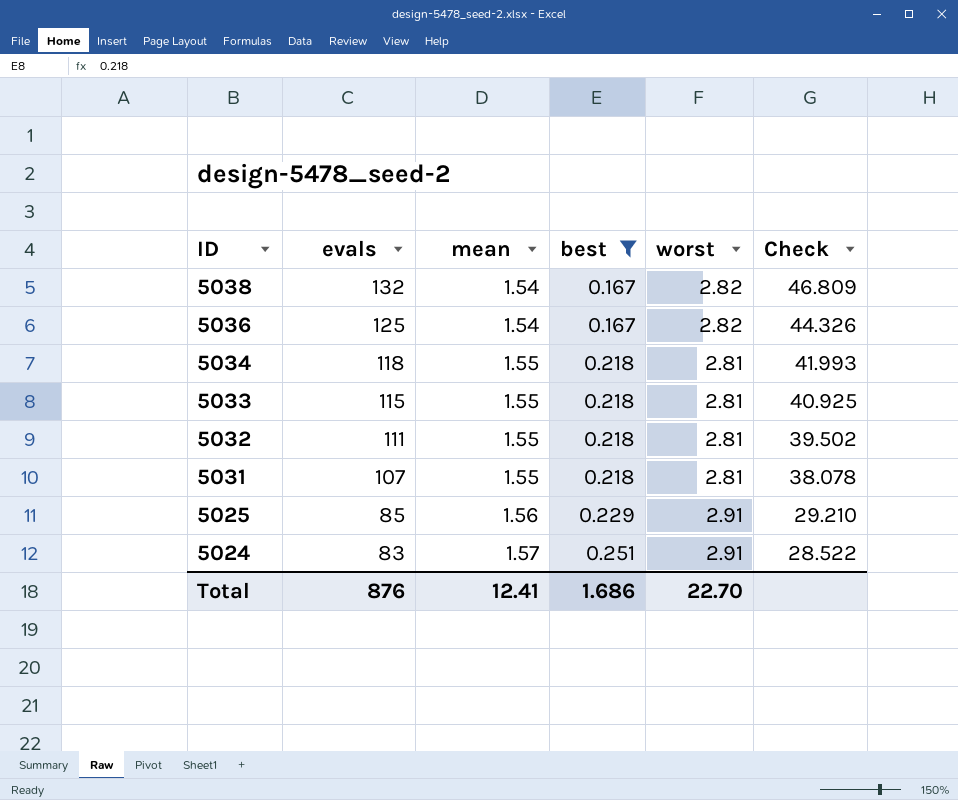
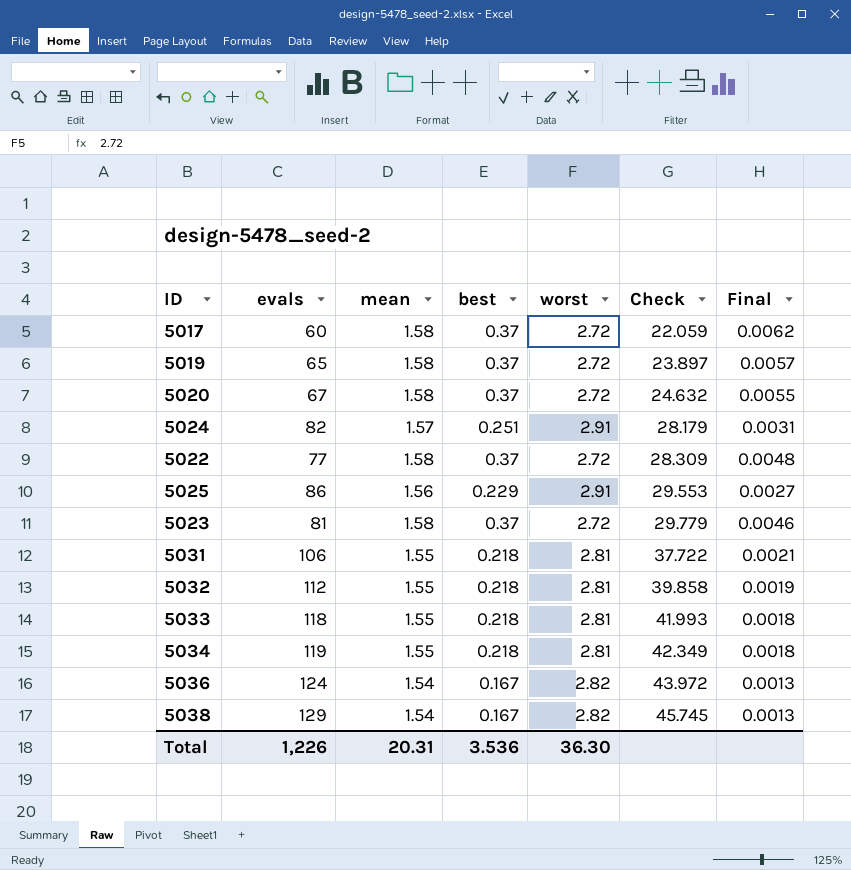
filter: best != 0.37 -> none
row order: ID descending -> Check ascending
column Final | formula: none -> [best] / [evals]
5024 | evals: 83 -> 82
5024 | Check: 28.522 -> 28.179
5025 | evals: 85 -> 86
5025 | Check: 29.210 -> 29.553
5031 | evals: 107 -> 106
5031 | Check: 38.078 -> 37.722
5032 | evals: 111 -> 112
5032 | Check: 39.502 -> 39.858
5033 | evals: 115 -> 118
5033 | Check: 40.925 -> 41.993
5034 | evals: 118 -> 119
5034 | Check: 41.993 -> 42.349
5036 | evals: 125 -> 124
5036 | Check: 44.326 -> 43.972
5038 | evals: 132 -> 129
5038 | Check: 46.809 -> 45.745
Total | evals: 876 -> 1,226
Total | mean: 12.41 -> 20.31
Total | best: 1.686 -> 3.536
Total | worst: 22.70 -> 36.30

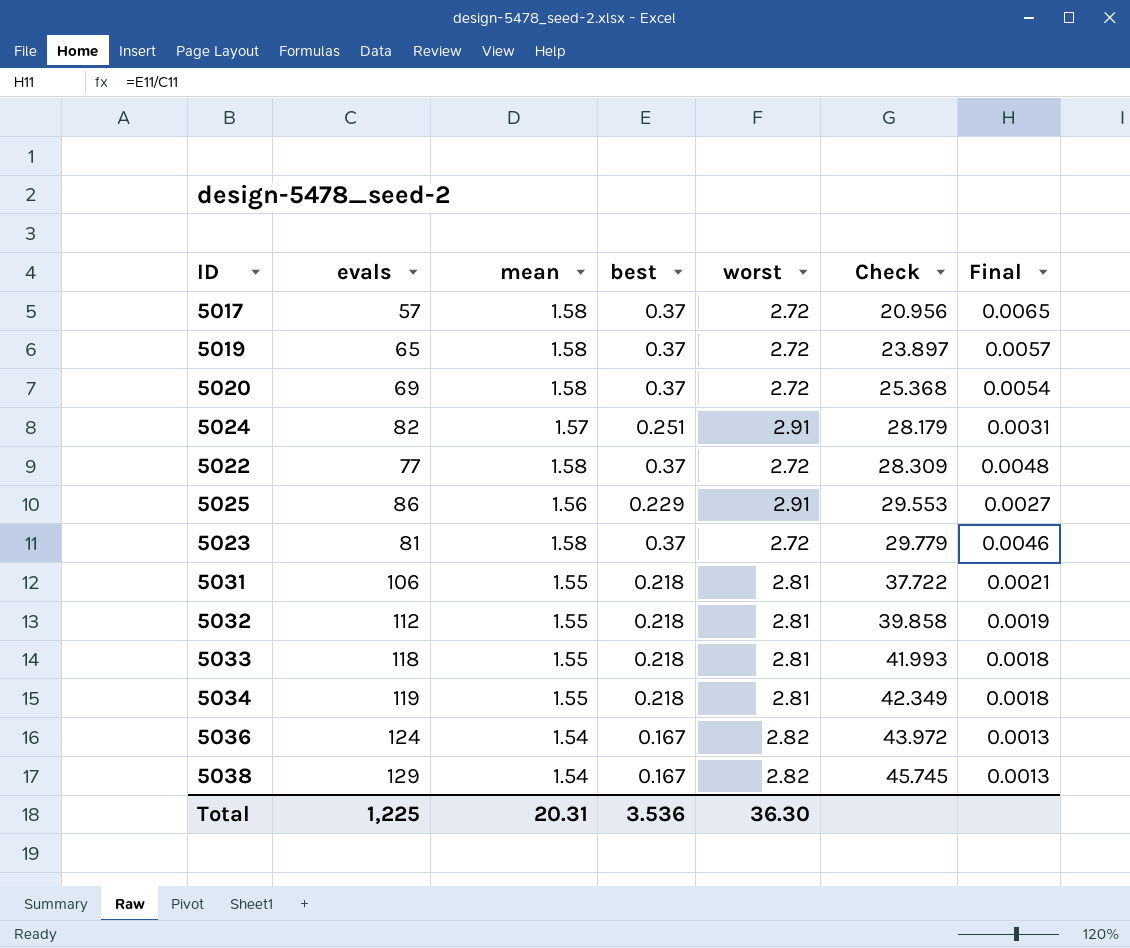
5017 | evals: 60 -> 57
5017 | Check: 22.059 -> 20.956
5017 | Final: 0.0062 -> 0.0065
5020 | evals: 67 -> 69
5020 | Check: 24.632 -> 25.368
5020 | Final: 0.0055 -> 0.0054
Total | evals: 1,226 -> 1,225

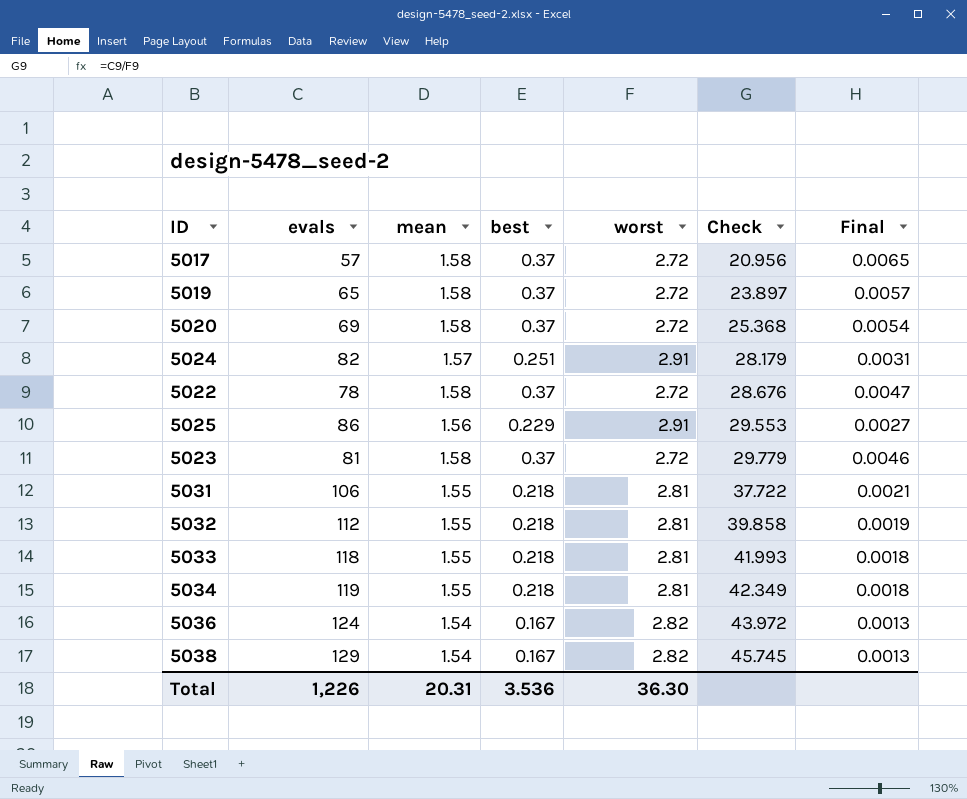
5022 | evals: 77 -> 78
5022 | Check: 28.309 -> 28.676
5022 | Final: 0.0048 -> 0.0047
Total | evals: 1,225 -> 1,226

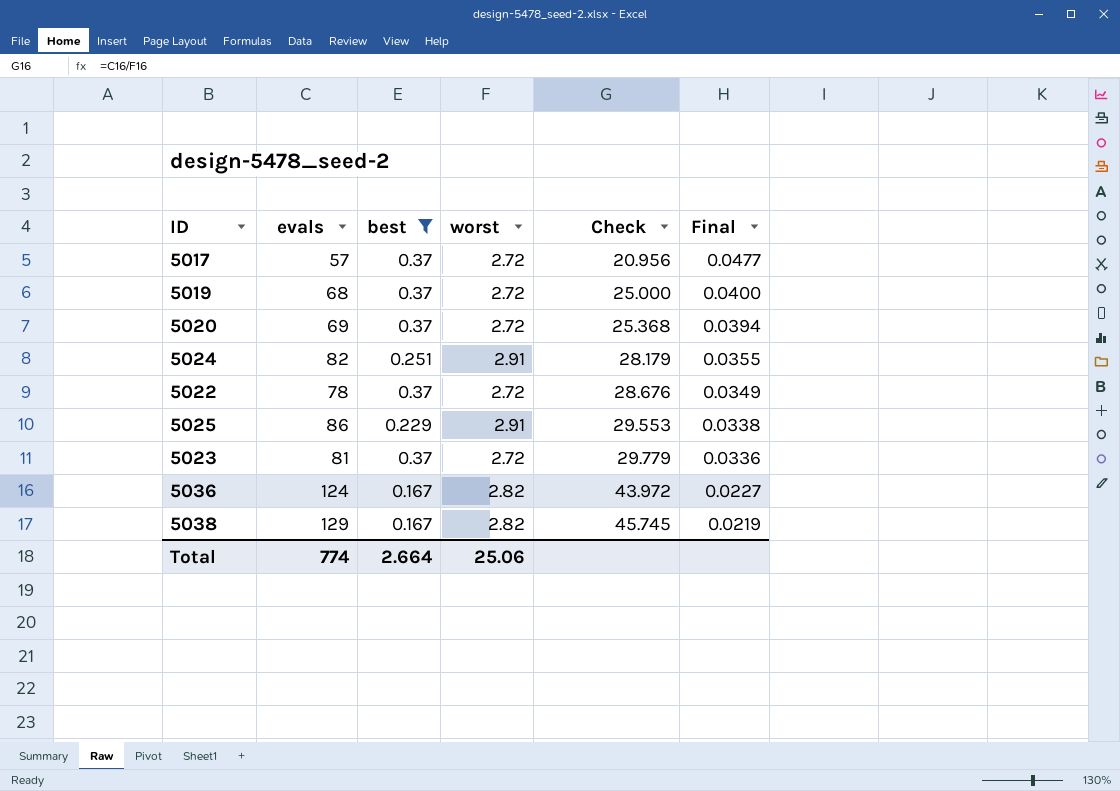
filter: none -> best != 0.218
column mean | position: 3 -> none
column Final | formula: [best] / [evals] -> [worst] / [evals]
5019 | evals: 65 -> 68
5019 | Check: 23.897 -> 25.000
Total | evals: 1,226 -> 774
Total | best: 3.536 -> 2.664
Total | worst: 36.30 -> 25.06

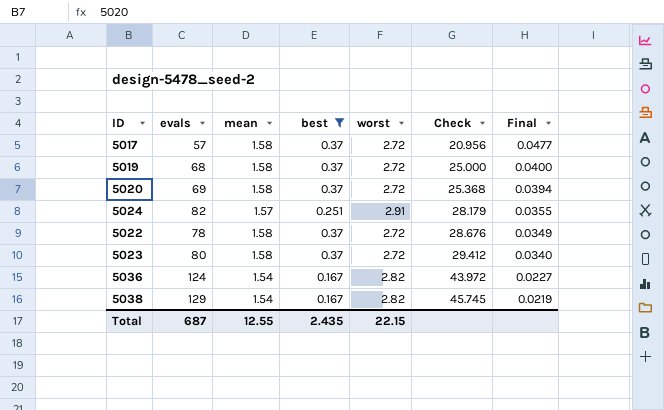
column mean | position: none -> 3
row 5025: 86 | 0.229 | 2.91 | 29.553 | 0.0338 -> none
5023 | evals: 81 -> 80
5023 | Check: 29.779 -> 29.412
5023 | Final: 0.0336 -> 0.0340
Total | evals: 774 -> 687
Total | best: 2.664 -> 2.435
Total | worst: 25.06 -> 22.15

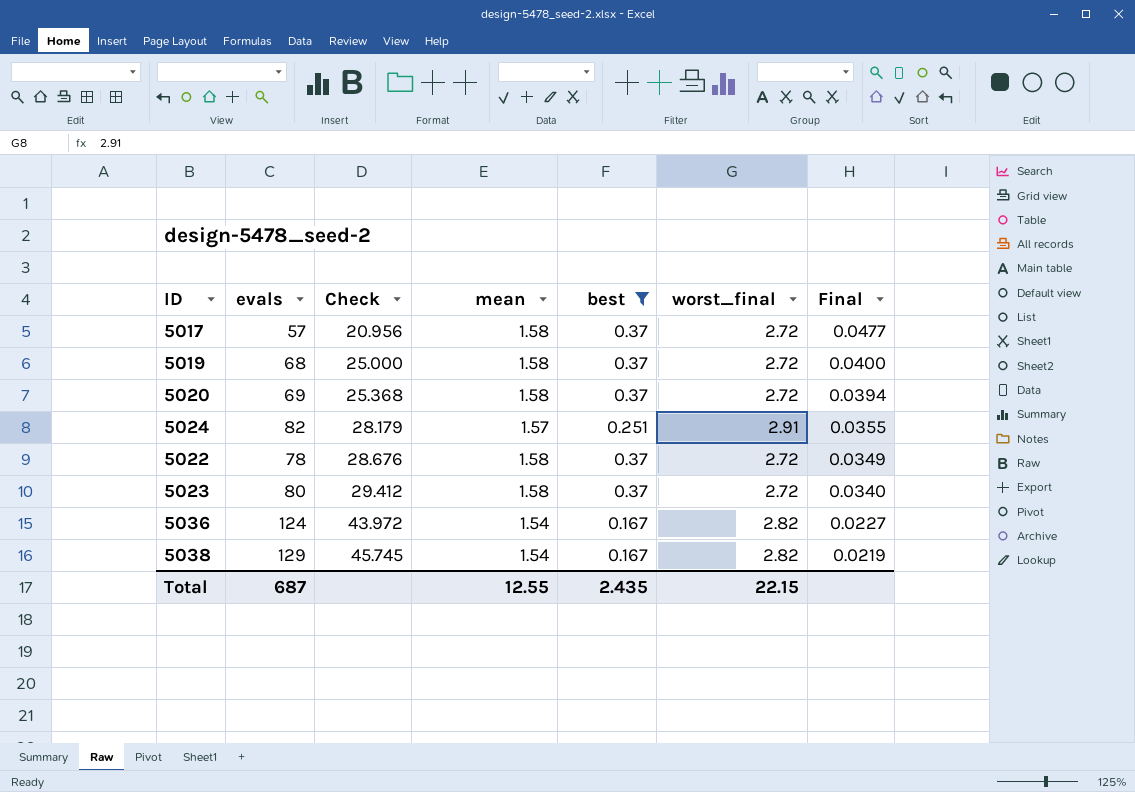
column Check | position: 6 -> 3
column name: worst -> worst_final

